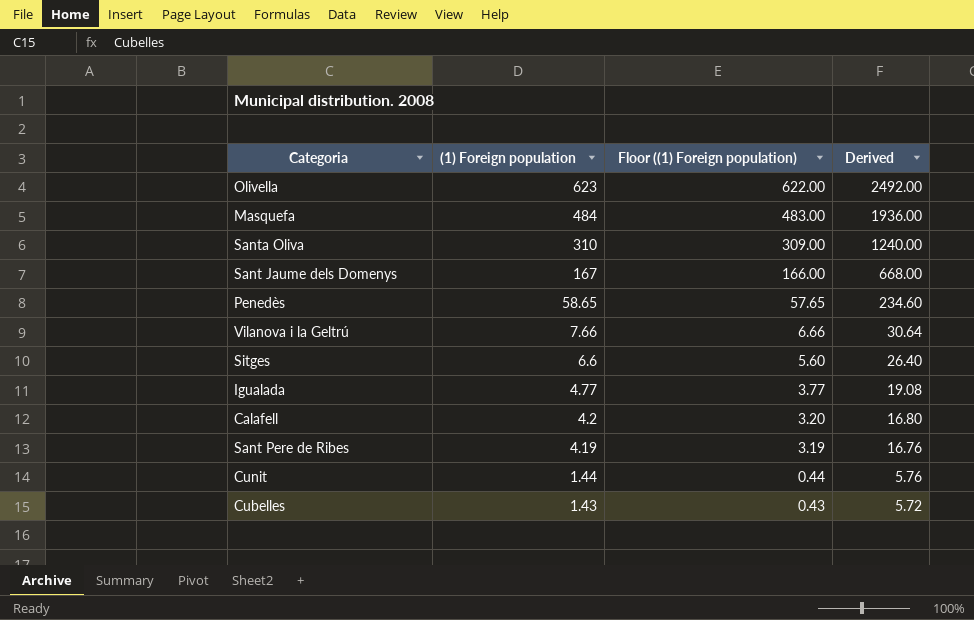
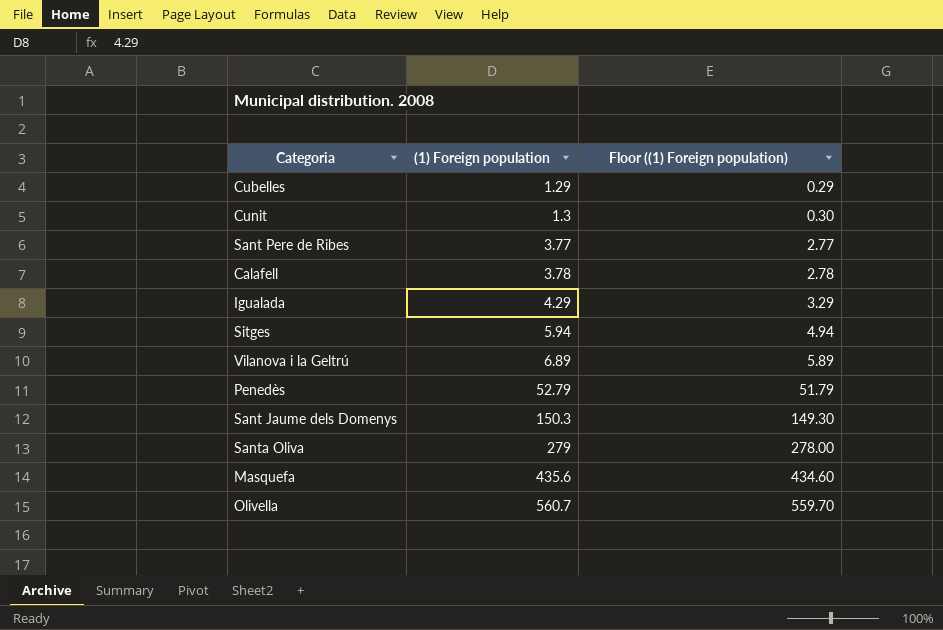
row order: (1) Foreign population descending -> (1) Foreign population ascending
column Derived | formula: [(1) Foreign population] * 4 -> none
Cubelles | (1) Foreign population: 1.43 -> 1.29
Cubelles | Floor ((1) Foreign population): 0.43 -> 0.29
Cunit | (1) Foreign population: 1.44 -> 1.3
Cunit | Floor ((1) Foreign population): 0.44 -> 0.30
Sant Pere de Ribes | (1) Foreign population: 4.19 -> 3.77
Sant Pere de Ribes | Floor ((1) Foreign population): 3.19 -> 2.77
Calafell | (1) Foreign population: 4.2 -> 3.78
Calafell | Floor ((1) Foreign population): 3.20 -> 2.78
Igualada | (1) Foreign population: 4.77 -> 4.29
Igualada | Floor ((1) Foreign population): 3.77 -> 3.29
Sitges | (1) Foreign population: 6.6 -> 5.94
Sitges | Floor ((1) Foreign population): 5.60 -> 4.94
Vilanova i la Geltrú | (1) Foreign population: 7.66 -> 6.89
Vilanova i la Geltrú | Floor ((1) Foreign population): 6.66 -> 5.89
Penedès | (1) Foreign population: 58.65 -> 52.79
Penedès | Floor ((1) Foreign population): 57.65 -> 51.79
Sant Jaume dels Domenys | (1) Foreign population: 167 -> 150.3
Sant Jaume dels Domenys | Floor ((1) Foreign population): 166.00 -> 149.30
Santa Oliva | (1) Foreign population: 310 -> 279
Santa Oliva | Floor ((1) Foreign population): 309.00 -> 278.00
Masquefa | (1) Foreign population: 484 -> 435.6
Masquefa | Floor ((1) Foreign population): 483.00 -> 434.60
Olivella | (1) Foreign population: 623 -> 560.7
Olivella | Floor ((1) Foreign population): 622.00 -> 559.70

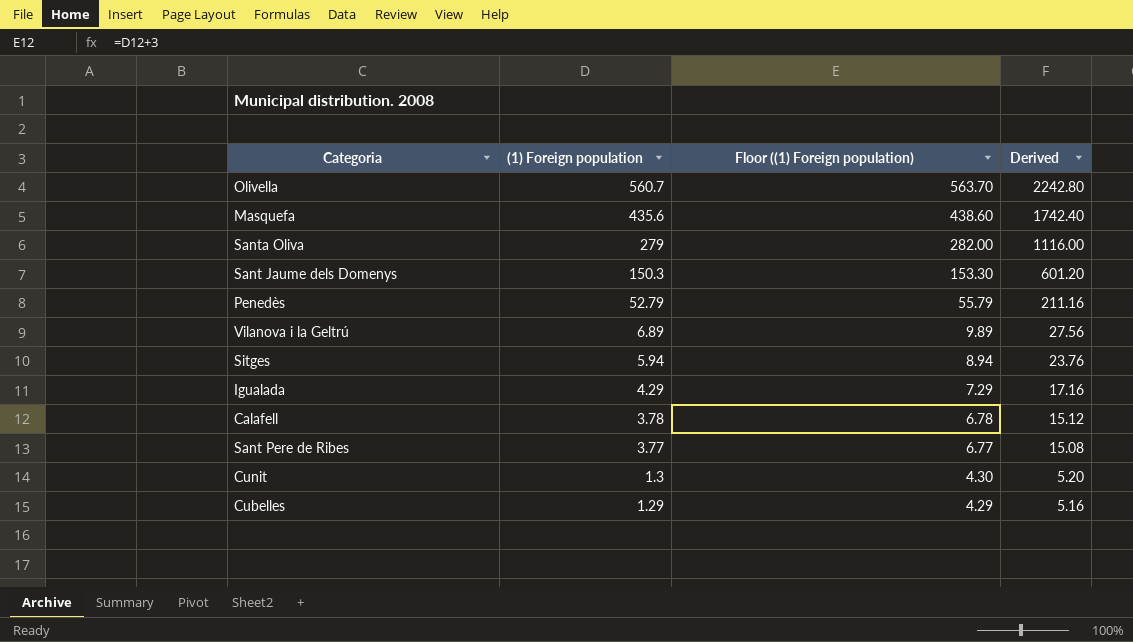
row order: (1) Foreign population ascending -> (1) Foreign population descending
column Floor ((1) Foreign population) | formula: [(1) Foreign population] - 1 -> [(1) Foreign population] + 3
column Derived | formula: none -> [(1) Foreign population] * 4

